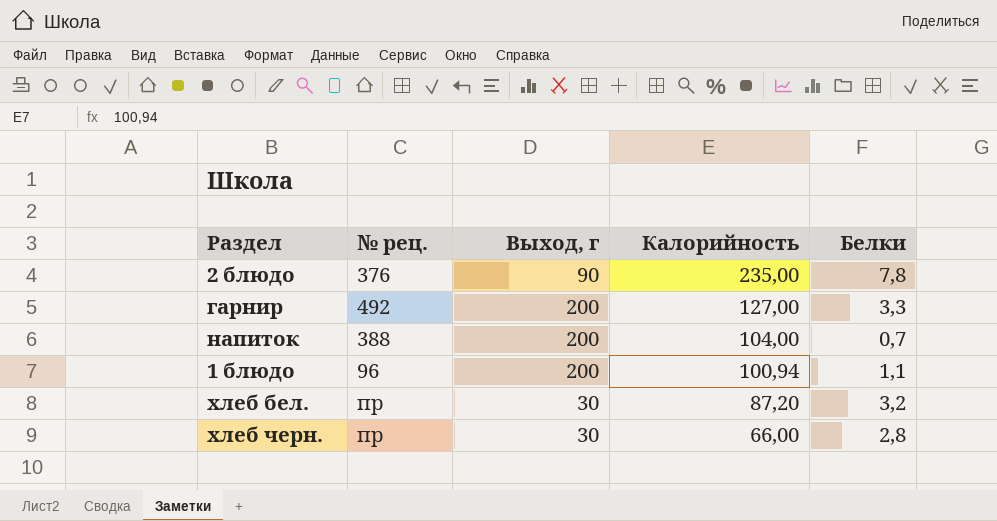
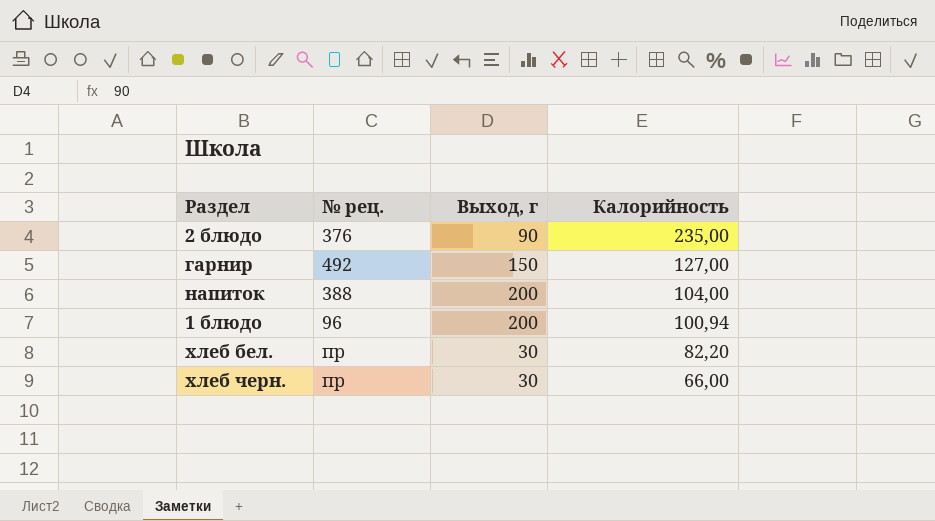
column Белки | position: 5 -> none
гарнир | Выход, г: 200 -> 150
хлеб бел. | Калорийность: 87,20 -> 82,20

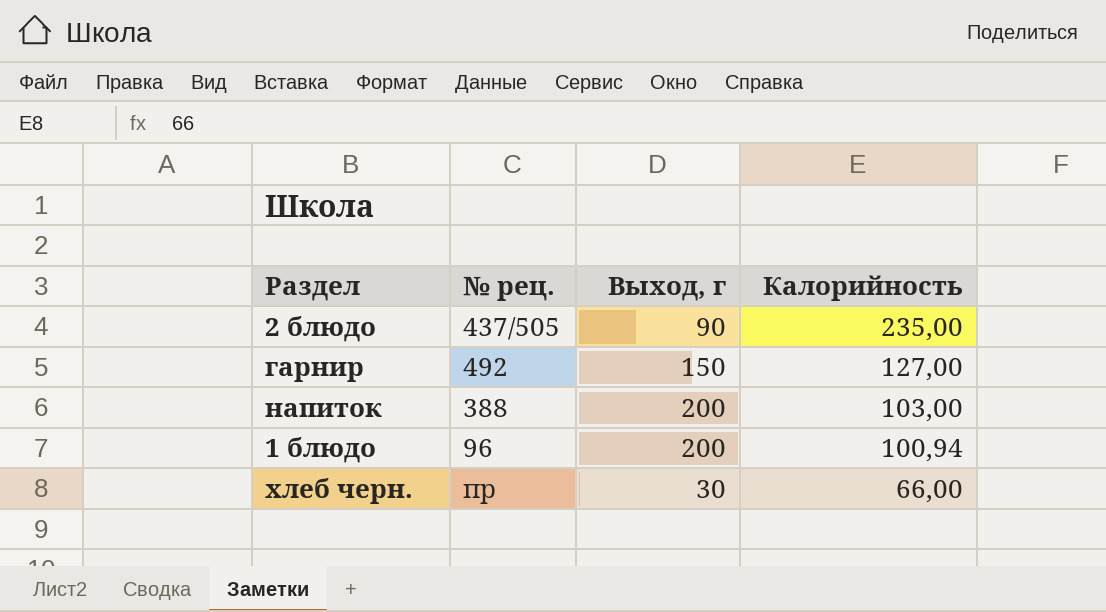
row хлеб бел.: пр | 30 | 82,20 -> none
2 блюдо | № рец.: 376 -> 437/505
напиток | Калорийность: 104,00 -> 103,00

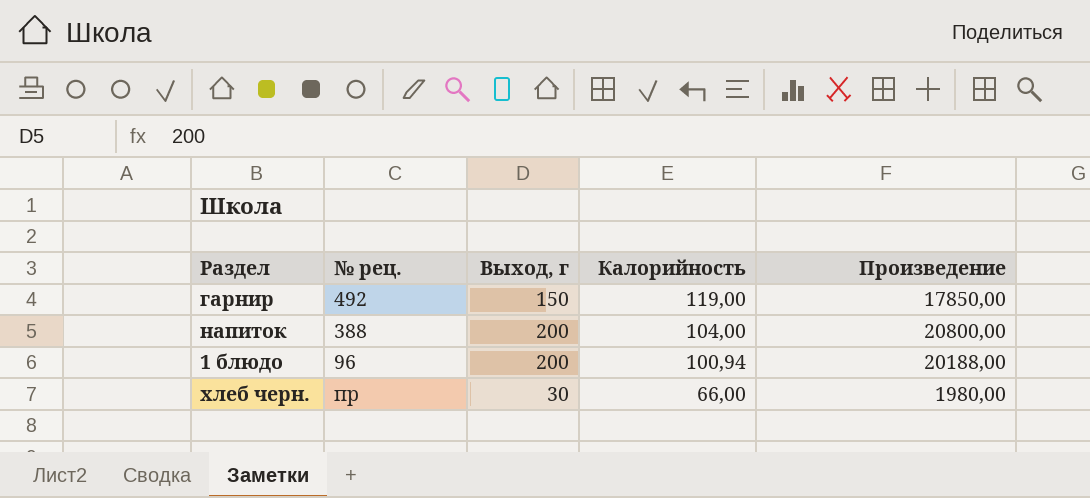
column Произведение | formula: none -> [Выход, г] * [Калорийность]
row 2 блюдо: 437/505 | 90 | 235,00 -> none
гарнир | Калорийность: 127,00 -> 119,00
напиток | Калорийность: 103,00 -> 104,00

